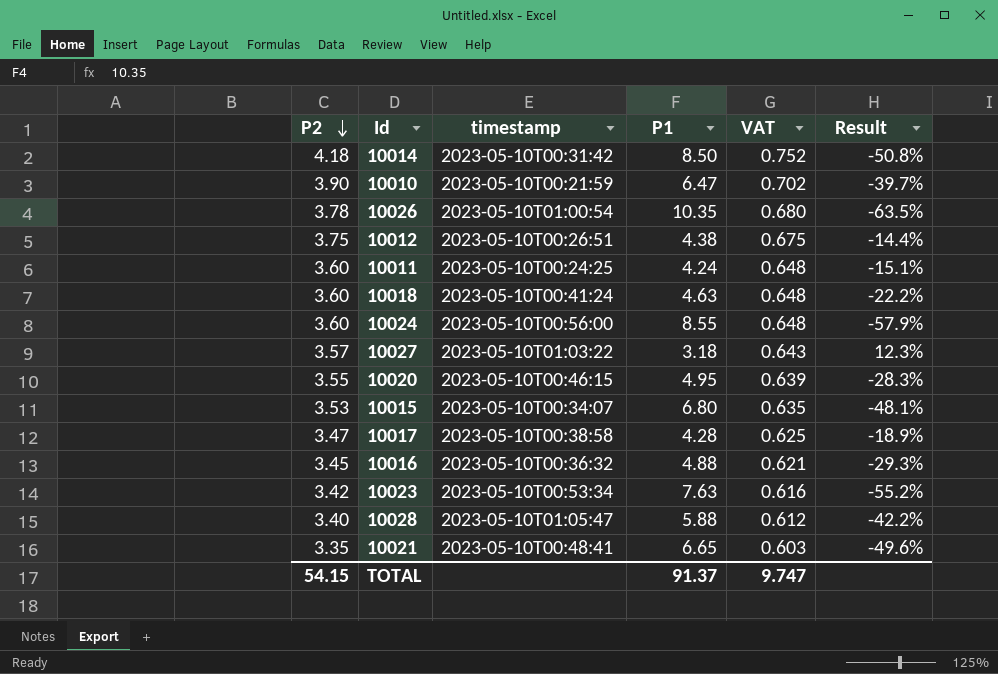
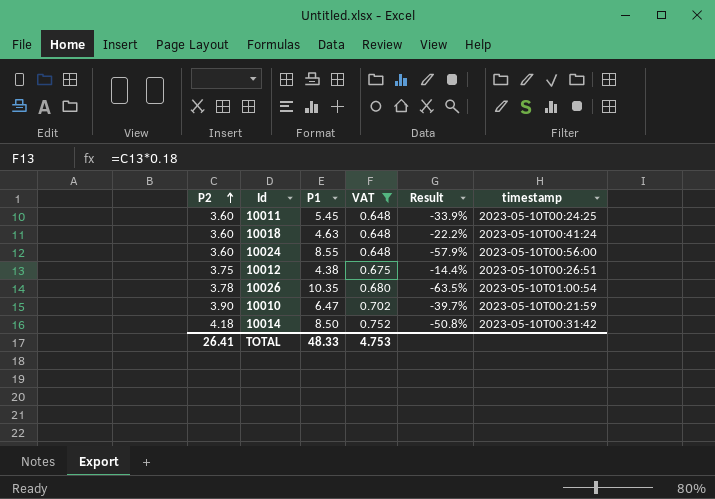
filter: none -> VAT >= 0.648
row order: P2 descending -> P2 ascending
column timestamp | position: 3 -> 6
10011 | P1: 4.24 -> 5.45
10011 | Result: -15.1% -> -33.9%
TOTAL | P2: 54.15 -> 26.41
TOTAL | P1: 91.37 -> 48.33
TOTAL | VAT: 9.747 -> 4.753

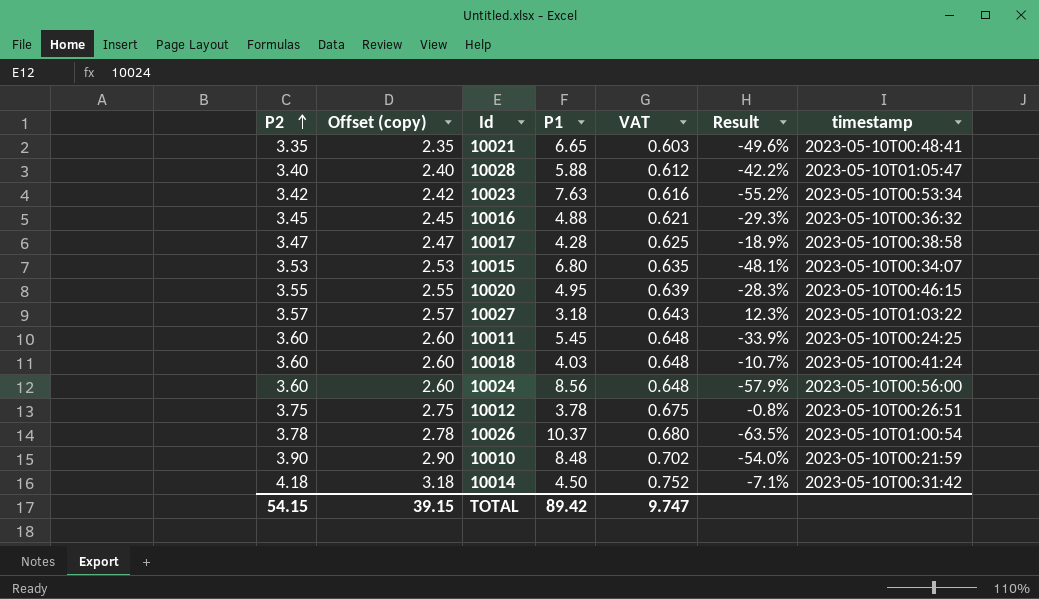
filter: VAT >= 0.648 -> none
column Offset (copy) | formula: none -> [P2] - 1
10018 | P1: 4.63 -> 4.03
10018 | Result: -22.2% -> -10.7%
10024 | P1: 8.55 -> 8.56
10012 | P1: 4.38 -> 3.78
10012 | Result: -14.4% -> -0.8%
10026 | P1: 10.35 -> 10.37
10010 | P1: 6.47 -> 8.48
10010 | Result: -39.7% -> -54.0%
10014 | P1: 8.50 -> 4.50
10014 | Result: -50.8% -> -7.1%
TOTAL | P2: 26.41 -> 54.15
TOTAL | P1: 48.33 -> 89.42
TOTAL | VAT: 4.753 -> 9.747

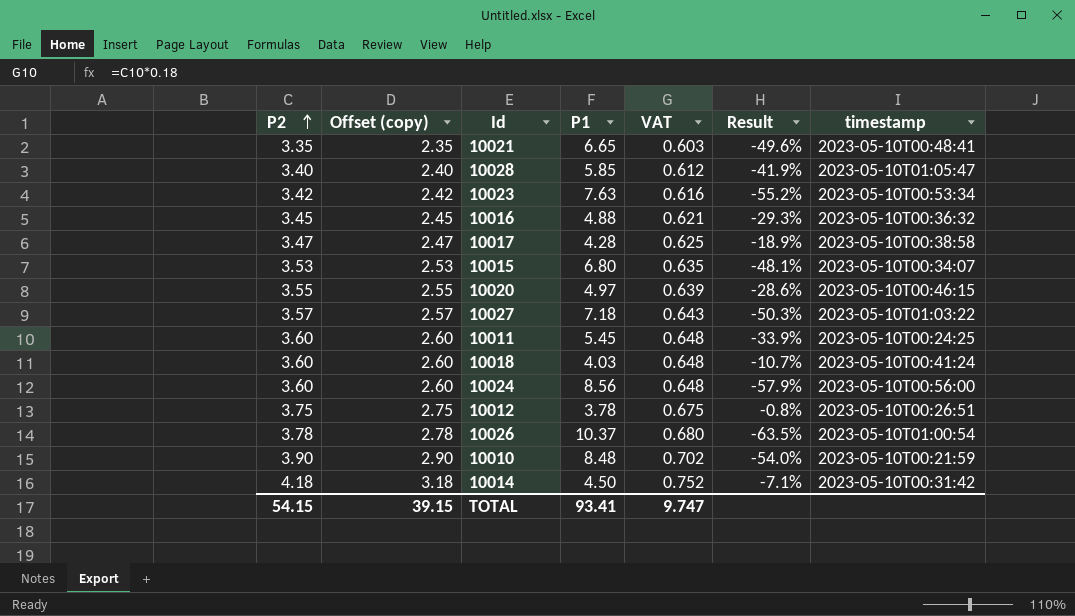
10028 | P1: 5.88 -> 5.85
10028 | Result: -42.2% -> -41.9%
10020 | P1: 4.95 -> 4.97
10020 | Result: -28.3% -> -28.6%
10027 | P1: 3.18 -> 7.18
10027 | Result: 12.3% -> -50.3%
TOTAL | P1: 89.42 -> 93.41

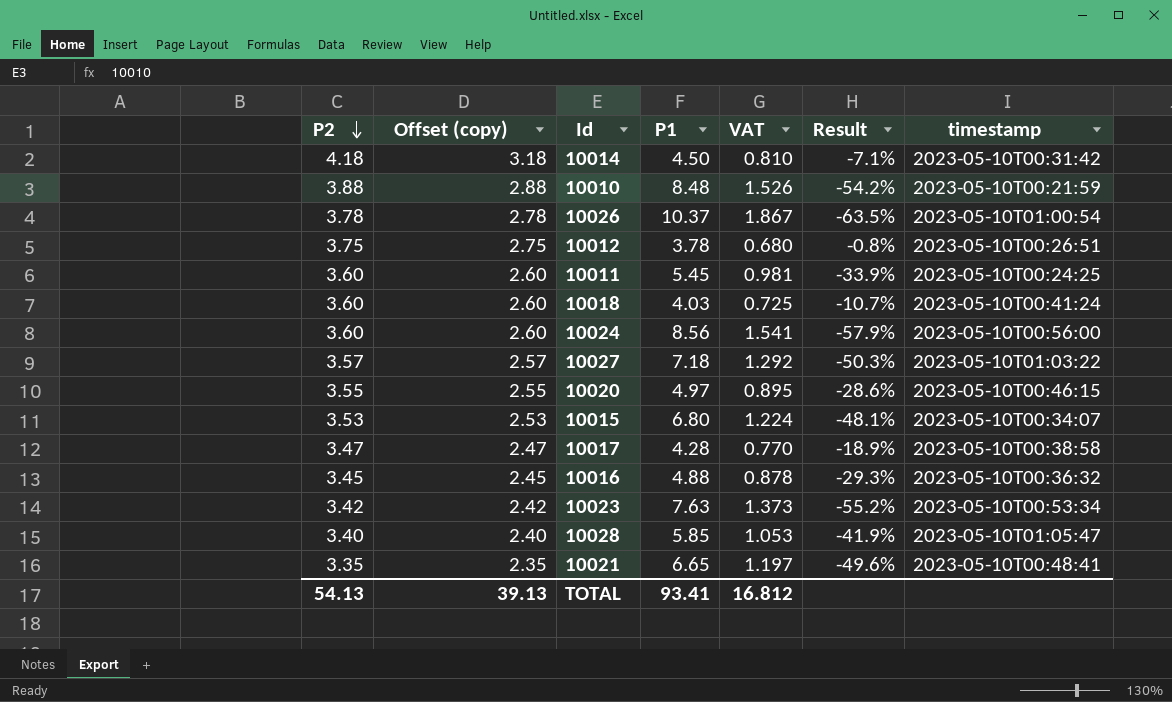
row order: P2 ascending -> P2 descending
column VAT | formula: [P2] * 0.18 -> [P1] * 0.18
10010 | P2: 3.90 -> 3.88
10010 | Offset (copy): 2.90 -> 2.88
10010 | Result: -54.0% -> -54.2%
TOTAL | P2: 54.15 -> 54.13
TOTAL | Offset (copy): 39.15 -> 39.13
TOTAL | VAT: 9.747 -> 16.812

